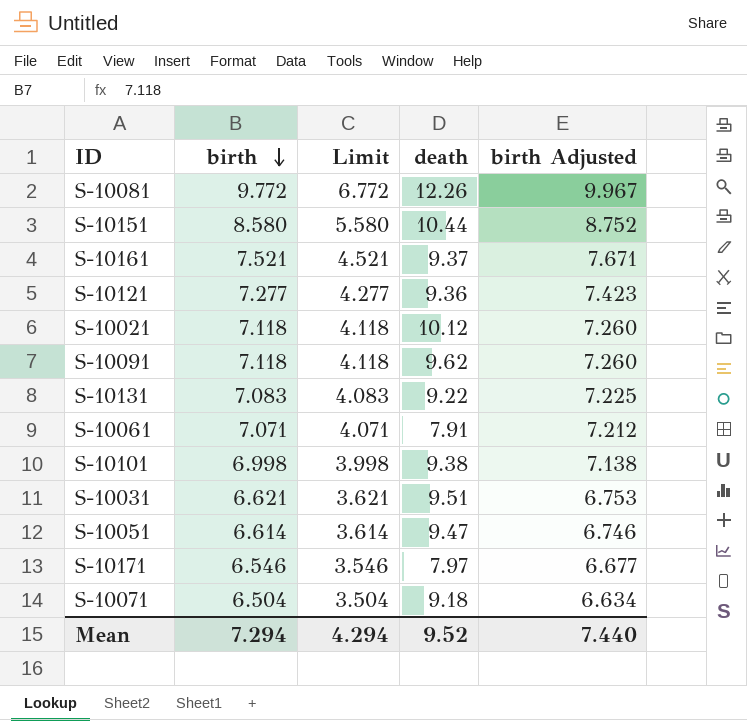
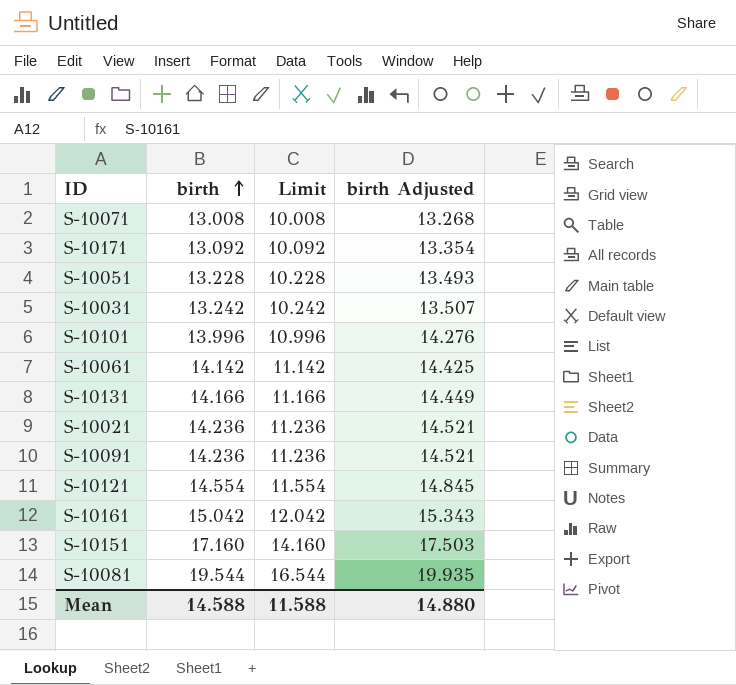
row order: birth descending -> birth ascending
column death | position: 4 -> none
S-10071 | birth: 6.504 -> 13.008
S-10071 | Limit: 3.504 -> 10.008
S-10071 | birth Adjusted: 6.634 -> 13.268
S-10171 | birth: 6.546 -> 13.092
S-10171 | Limit: 3.546 -> 10.092
S-10171 | birth Adjusted: 6.677 -> 13.354
S-10051 | birth: 6.614 -> 13.228
S-10051 | Limit: 3.614 -> 10.228
S-10051 | birth Adjusted: 6.746 -> 13.493
S-10031 | birth: 6.621 -> 13.242
S-10031 | Limit: 3.621 -> 10.242
S-10031 | birth Adjusted: 6.753 -> 13.507
S-10101 | birth: 6.998 -> 13.996
S-10101 | Limit: 3.998 -> 10.996
S-10101 | birth Adjusted: 7.138 -> 14.276
S-10061 | birth: 7.071 -> 14.142
S-10061 | Limit: 4.071 -> 11.142
S-10061 | birth Adjusted: 7.212 -> 14.425
S-10131 | birth: 7.083 -> 14.166
S-10131 | Limit: 4.083 -> 11.166
S-10131 | birth Adjusted: 7.225 -> 14.449
S-10021 | birth: 7.118 -> 14.236
S-10021 | Limit: 4.118 -> 11.236
S-10021 | birth Adjusted: 7.260 -> 14.521
S-10091 | birth: 7.118 -> 14.236
S-10091 | Limit: 4.118 -> 11.236
S-10091 | birth Adjusted: 7.260 -> 14.521
S-10121 | birth: 7.277 -> 14.554
S-10121 | Limit: 4.277 -> 11.554
S-10121 | birth Adjusted: 7.423 -> 14.845
S-10161 | birth: 7.521 -> 15.042
S-10161 | Limit: 4.521 -> 12.042
S-10161 | birth Adjusted: 7.671 -> 15.343
S-10151 | birth: 8.580 -> 17.160
S-10151 | Limit: 5.580 -> 14.160
S-10151 | birth Adjusted: 8.752 -> 17.503
S-10081 | birth: 9.772 -> 19.544
S-10081 | Limit: 6.772 -> 16.544
S-10081 | birth Adjusted: 9.967 -> 19.935
Mean | birth: 7.294 -> 14.588
Mean | Limit: 4.294 -> 11.588
Mean | birth Adjusted: 7.440 -> 14.880

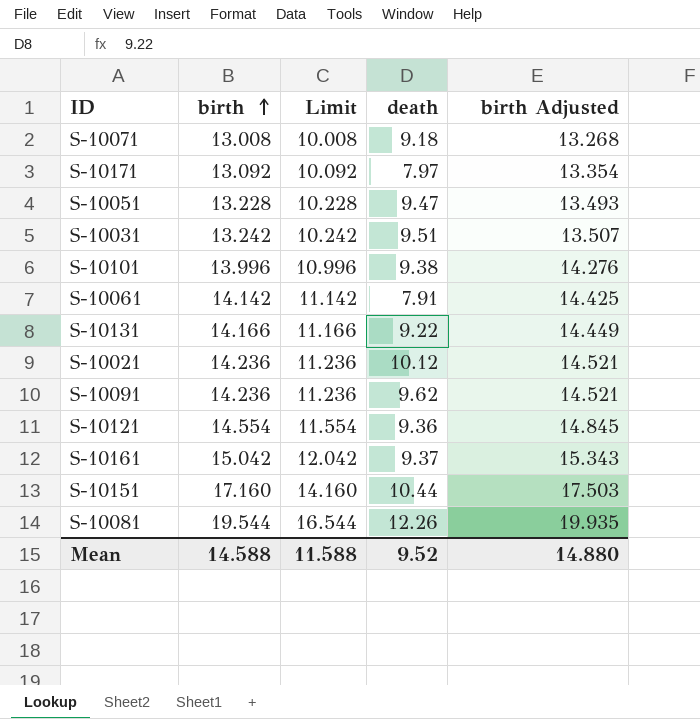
column death | position: none -> 4

